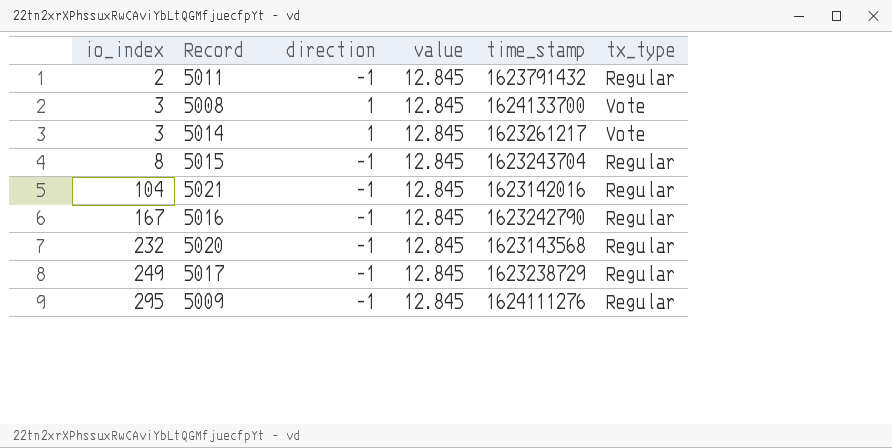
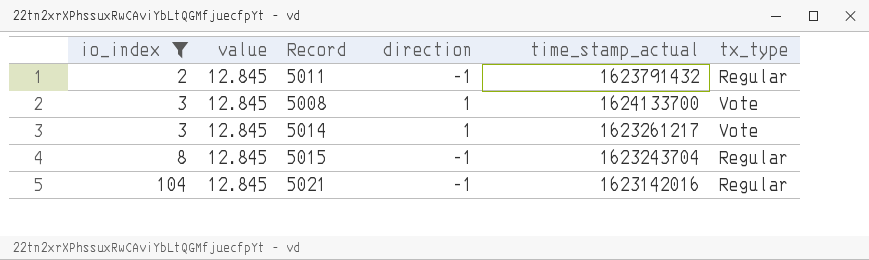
filter: none -> io_index <= 104
column value | position: 4 -> 2
column name: time_stamp -> time_stamp_actual

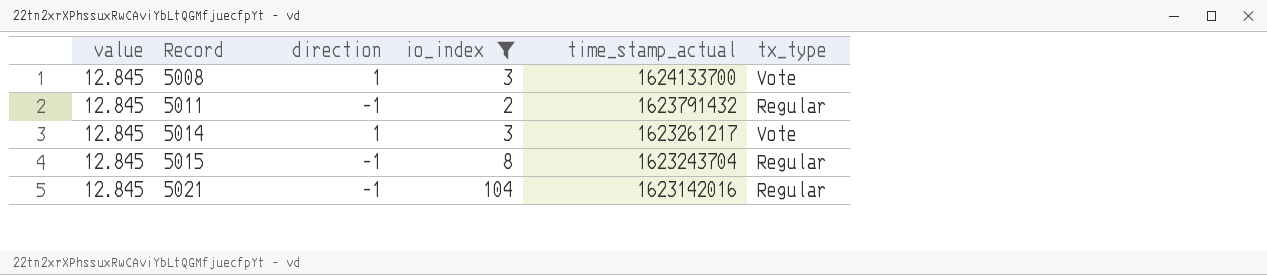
row order: io_index ascending -> Record ascending
column io_index | position: 1 -> 4

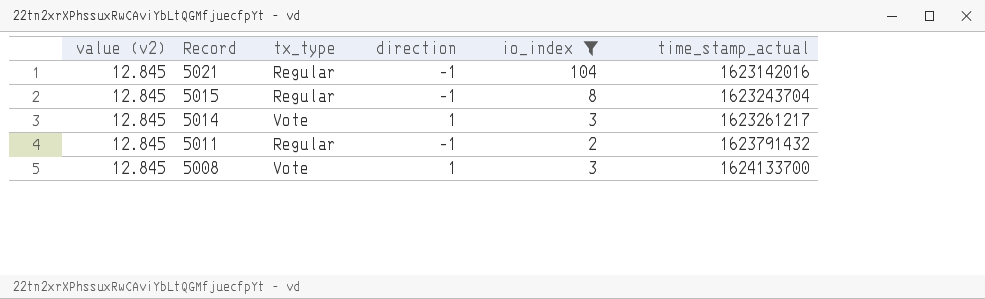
row order: Record ascending -> Record descending
column name: value -> value (v2)
column tx_type | position: 6 -> 3

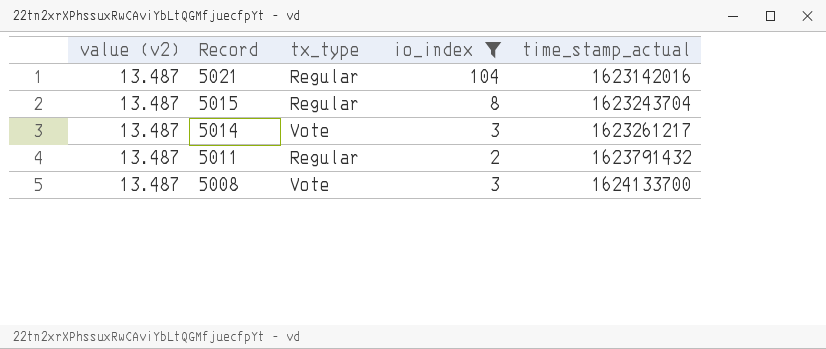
column direction | position: 4 -> none
5021 | value (v2): 12.845 -> 13.487
5015 | value (v2): 12.845 -> 13.487
5014 | value (v2): 12.845 -> 13.487
5011 | value (v2): 12.845 -> 13.487
5008 | value (v2): 12.845 -> 13.487

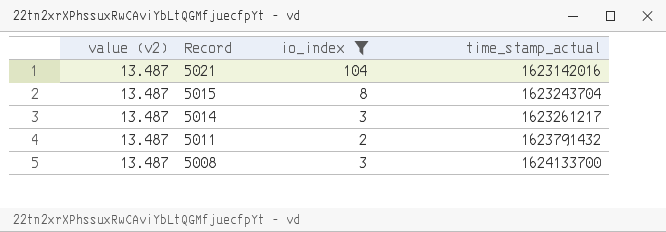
column tx_type | position: 3 -> none

